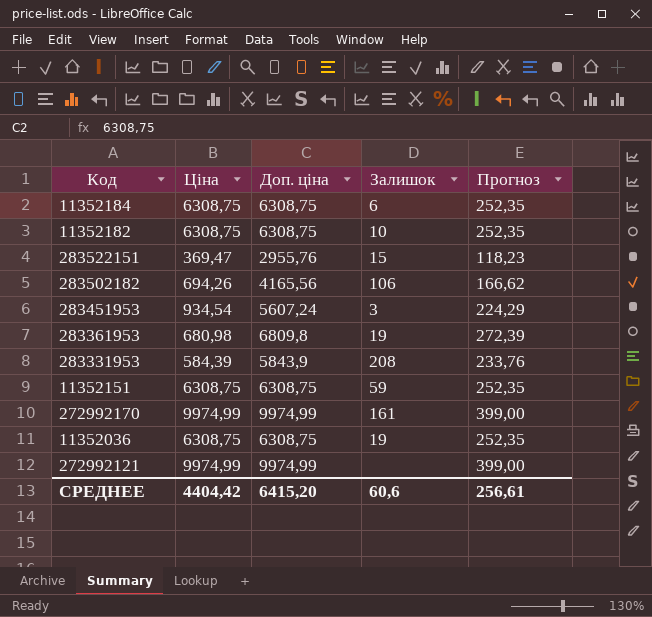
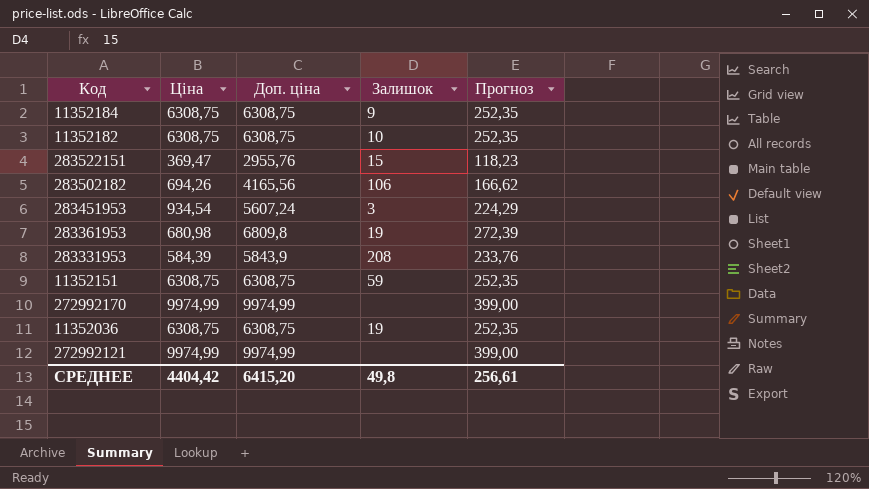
11352184 | Залишок: 6 -> 9
272992170 | Залишок: 161 -> none
СРЕДНЕЕ | Залишок: 60,6 -> 49,8

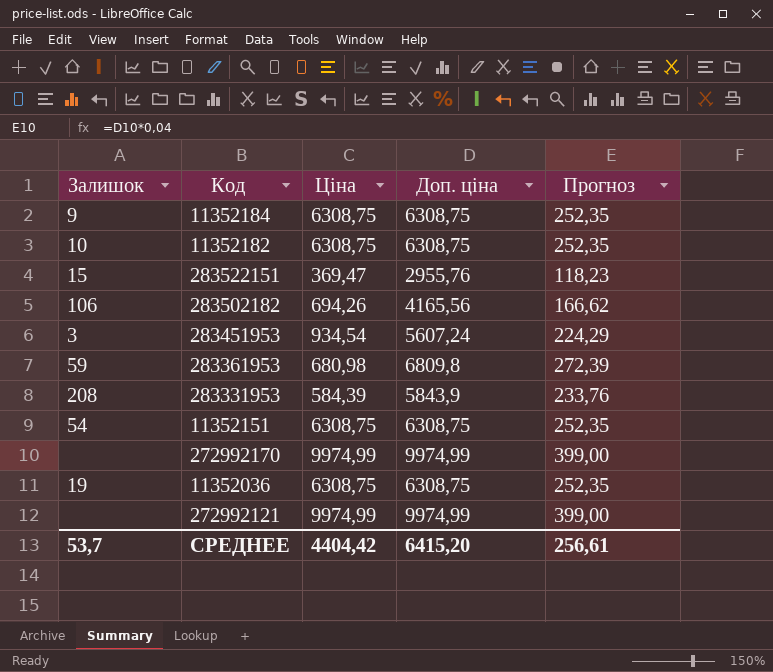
column Залишок | position: 4 -> 1
283361953 | Залишок: 19 -> 59
11352151 | Залишок: 59 -> 54
СРЕДНЕЕ | Залишок: 49,8 -> 53,7

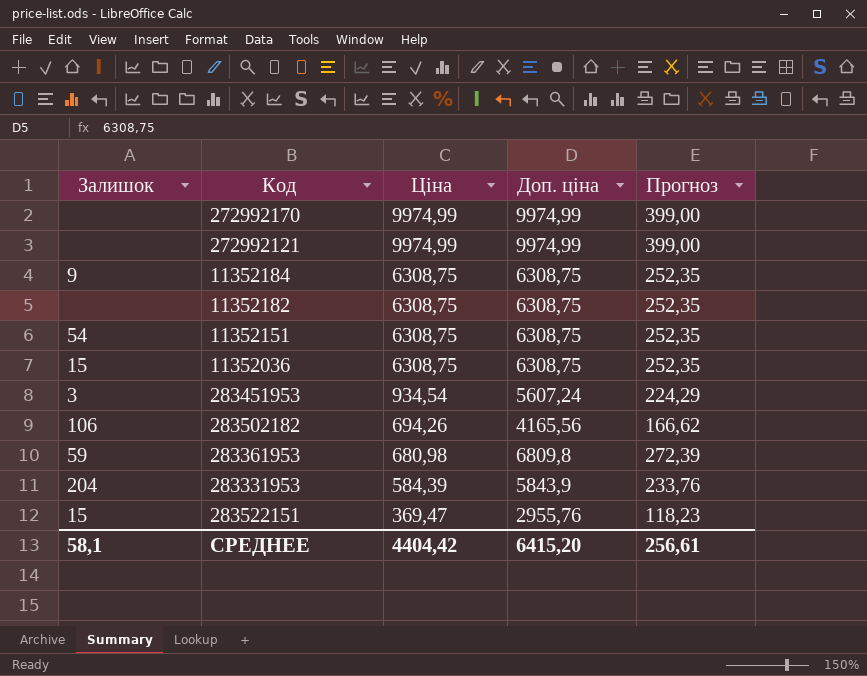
row order: none -> Ціна descending
11352182 | Залишок: 10 -> none
11352036 | Залишок: 19 -> 15
283331953 | Залишок: 208 -> 204
СРЕДНЕЕ | Залишок: 53,7 -> 58,1

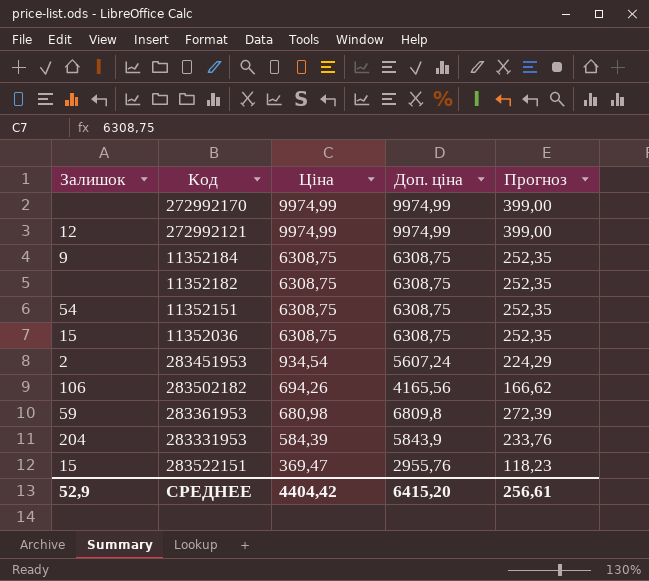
272992121 | Залишок: none -> 12
283451953 | Залишок: 3 -> 2
СРЕДНЕЕ | Залишок: 58,1 -> 52,9

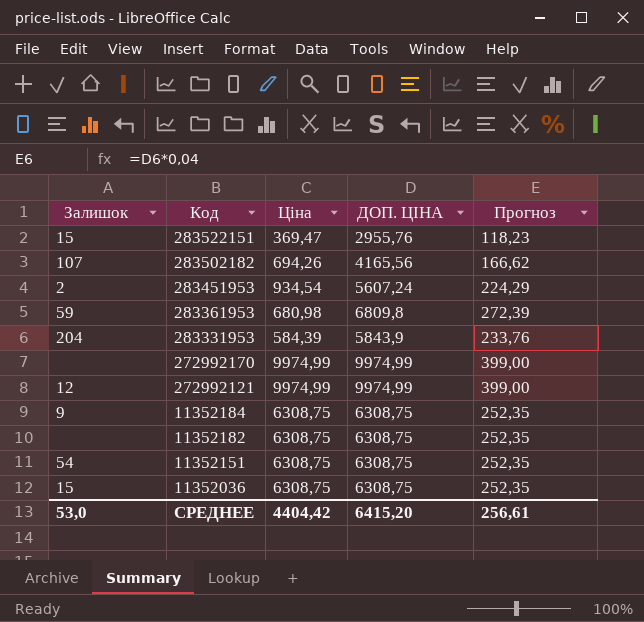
row order: Ціна descending -> Код descending
column name: Доп. ціна -> ДОП. ЦІНА
283502182 | Залишок: 106 -> 107
СРЕДНЕЕ | Залишок: 52,9 -> 53,0

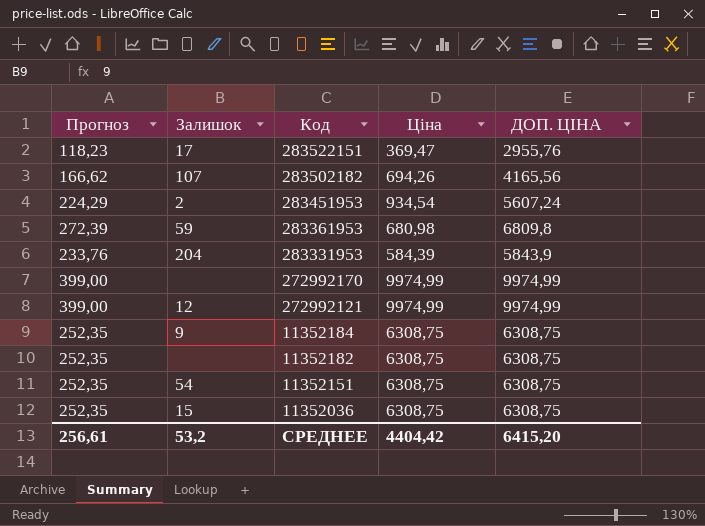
column Прогноз | position: 5 -> 1
283522151 | Залишок: 15 -> 17
СРЕДНЕЕ | Залишок: 53,0 -> 53,2

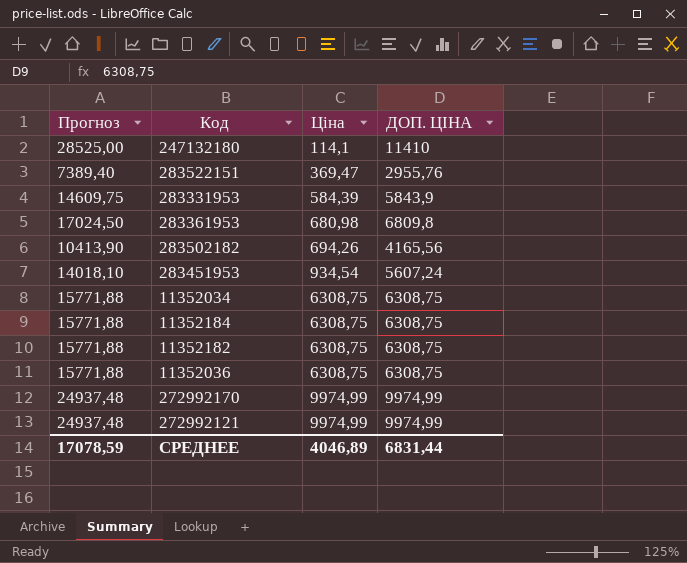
row order: Код descending -> Ціна ascending
column Залишок | position: 2 -> none
column Прогноз | formula: [ДОП. ЦІНА] * 0,04 -> [ДОП. ЦІНА] * 2,5
row 11352151: 252,35 | 54 | 6308,75 | 6308,75 -> none
row 247132180: none -> 28525,00 | 114,1 | 11410
row 11352034: none -> 15771,88 | 6308,75 | 6308,75
СРЕДНЕЕ | Прогноз: 256,61 -> 17078,59
СРЕДНЕЕ | Ціна: 4404,42 -> 4046,89
СРЕДНЕЕ | ДОП. ЦІНА: 6415,20 -> 6831,44

